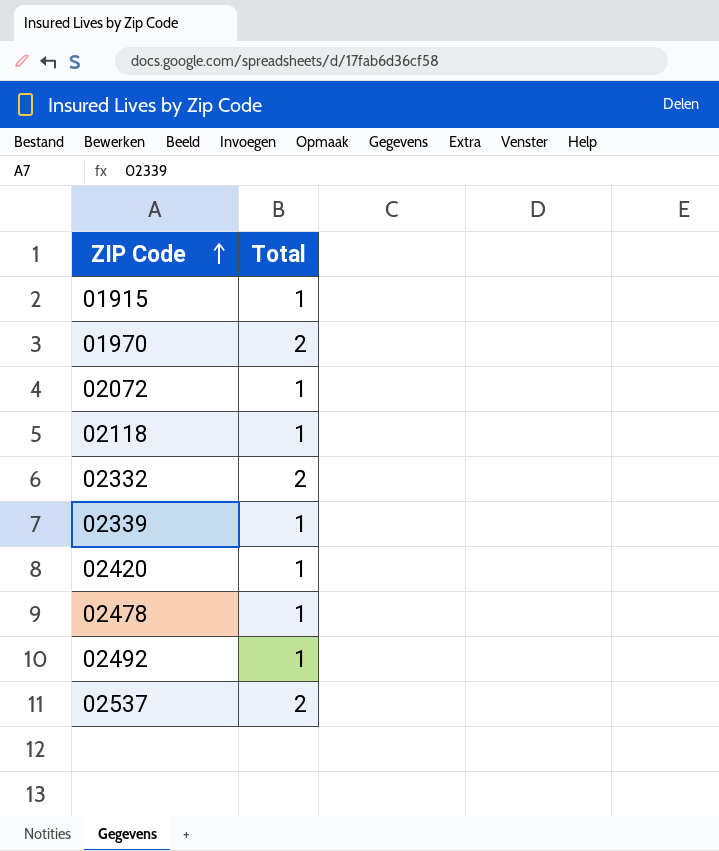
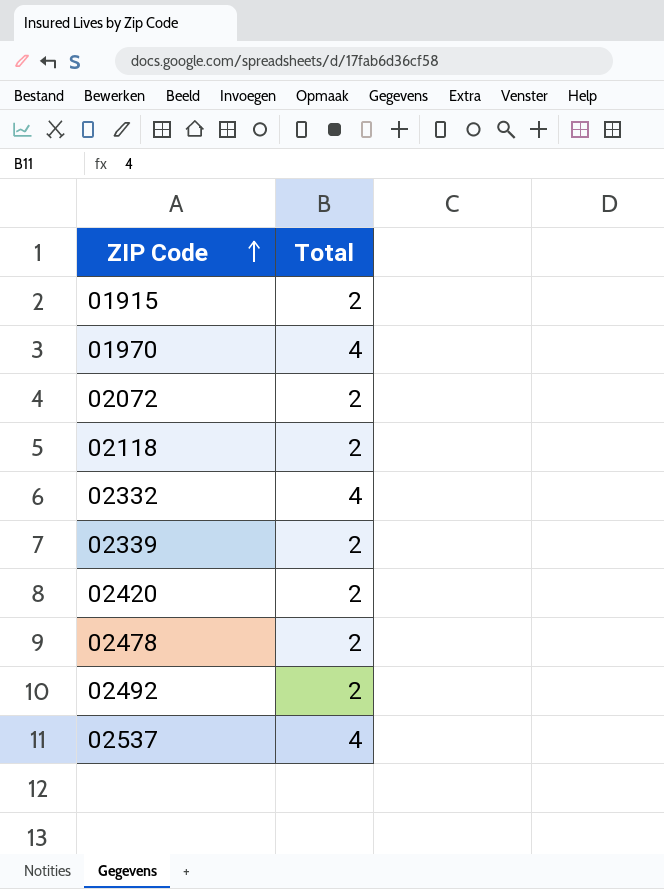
01915 | Total: 1 -> 2
01970 | Total: 2 -> 4
02072 | Total: 1 -> 2
02118 | Total: 1 -> 2
02332 | Total: 2 -> 4
02339 | Total: 1 -> 2
02420 | Total: 1 -> 2
02478 | Total: 1 -> 2
02492 | Total: 1 -> 2
02537 | Total: 2 -> 4

